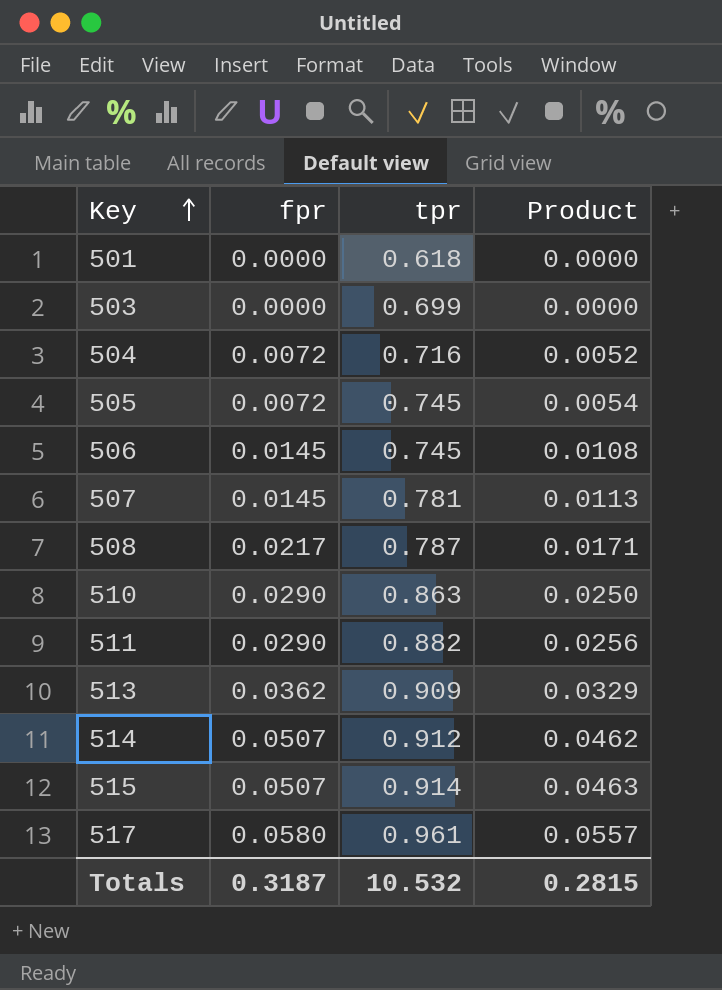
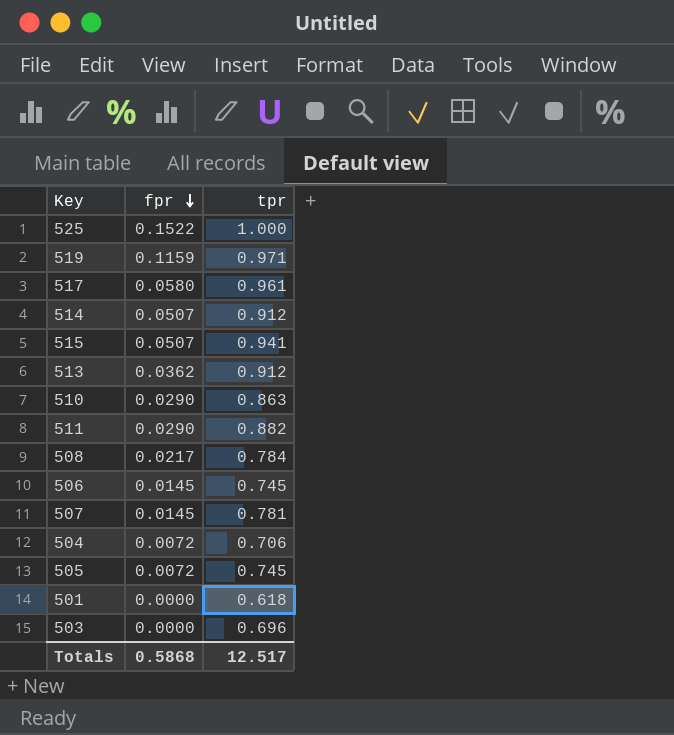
row order: Key ascending -> fpr descending
column Product | formula: [fpr] * [tpr] -> none
row 525: none -> 0.1522 | 1.000
row 519: none -> 0.1159 | 0.971
515 | tpr: 0.914 -> 0.941
513 | tpr: 0.909 -> 0.912
508 | tpr: 0.787 -> 0.784
504 | tpr: 0.716 -> 0.706
503 | tpr: 0.699 -> 0.696
Totals | fpr: 0.3187 -> 0.5868
Totals | tpr: 10.532 -> 12.517

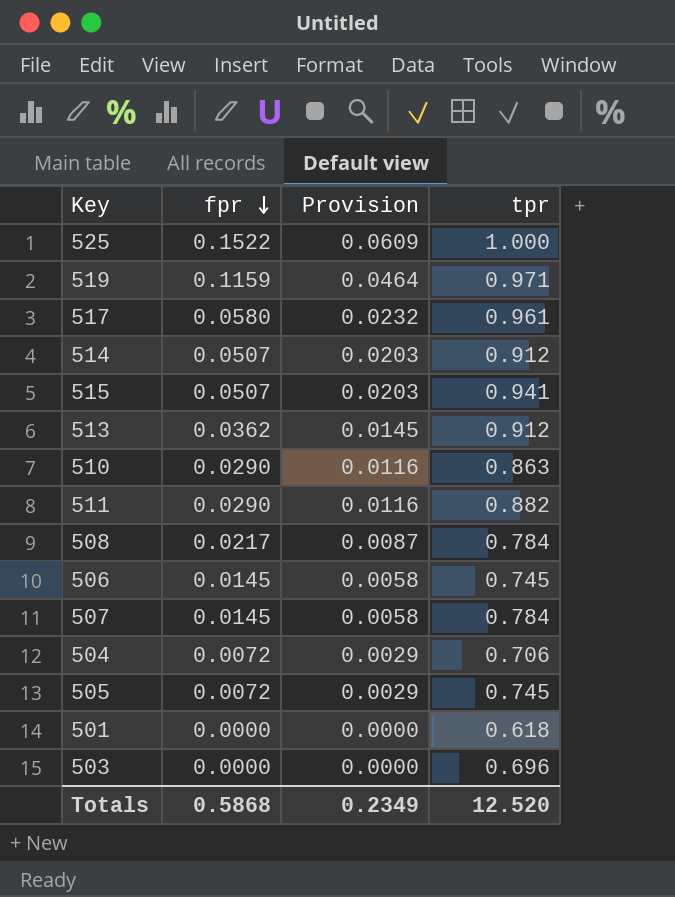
column Provision | formula: none -> [fpr] * 0.4
507 | tpr: 0.781 -> 0.784
Totals | tpr: 12.517 -> 12.520

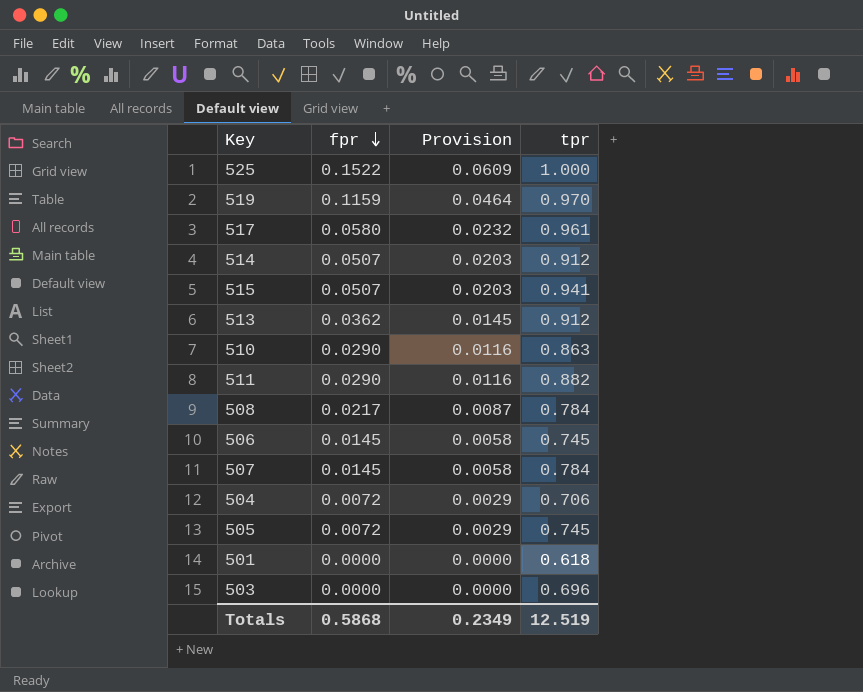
519 | tpr: 0.971 -> 0.970
Totals | tpr: 12.520 -> 12.519

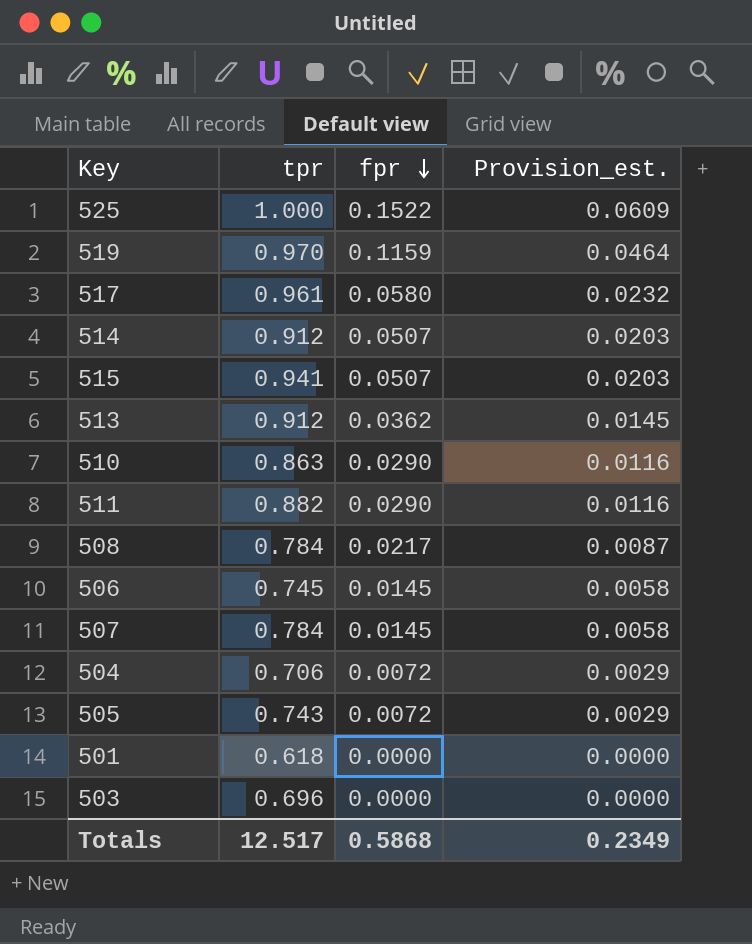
column tpr | position: 4 -> 2
column name: Provision -> Provision_est.
505 | tpr: 0.745 -> 0.743
Totals | tpr: 12.519 -> 12.517

